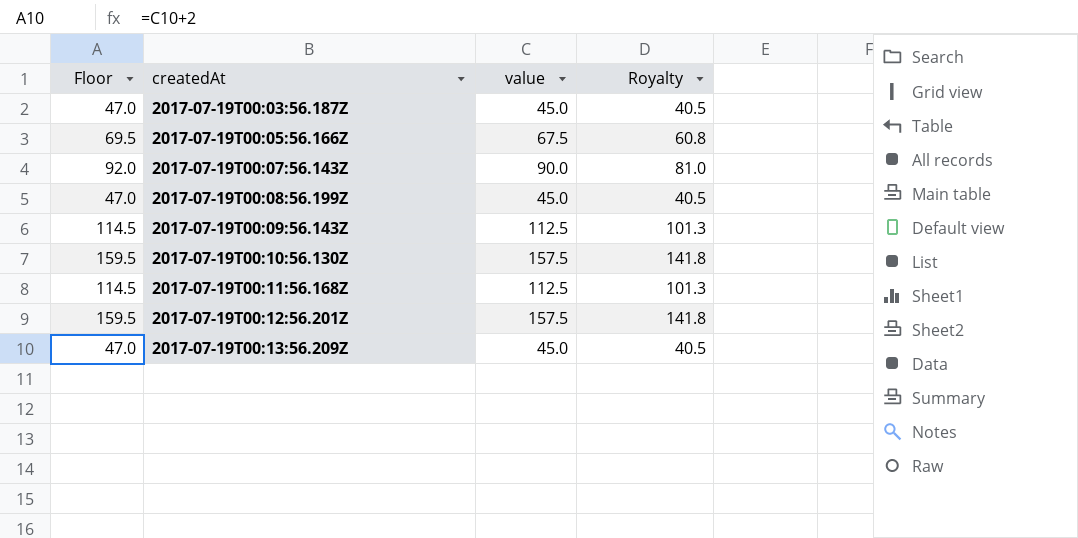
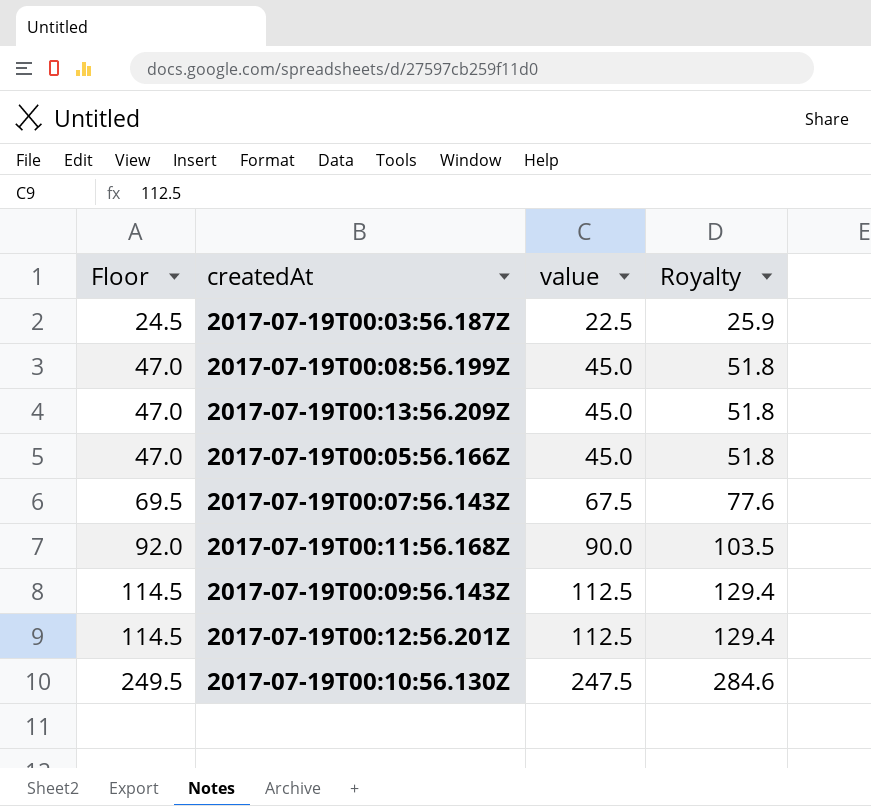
row order: createdAt ascending -> Floor ascending
column Royalty | formula: [value] * 0.9 -> [value] * 1.15
2017-07-19T00:03:56.187Z | Floor: 47.0 -> 24.5
2017-07-19T00:03:56.187Z | value: 45.0 -> 22.5
2017-07-19T00:05:56.166Z | Floor: 69.5 -> 47.0
2017-07-19T00:05:56.166Z | value: 67.5 -> 45.0
2017-07-19T00:07:56.143Z | Floor: 92.0 -> 69.5
2017-07-19T00:07:56.143Z | value: 90.0 -> 67.5
2017-07-19T00:11:56.168Z | Floor: 114.5 -> 92.0
2017-07-19T00:11:56.168Z | value: 112.5 -> 90.0
2017-07-19T00:12:56.201Z | Floor: 159.5 -> 114.5
2017-07-19T00:12:56.201Z | value: 157.5 -> 112.5
2017-07-19T00:10:56.130Z | Floor: 159.5 -> 249.5
2017-07-19T00:10:56.130Z | value: 157.5 -> 247.5

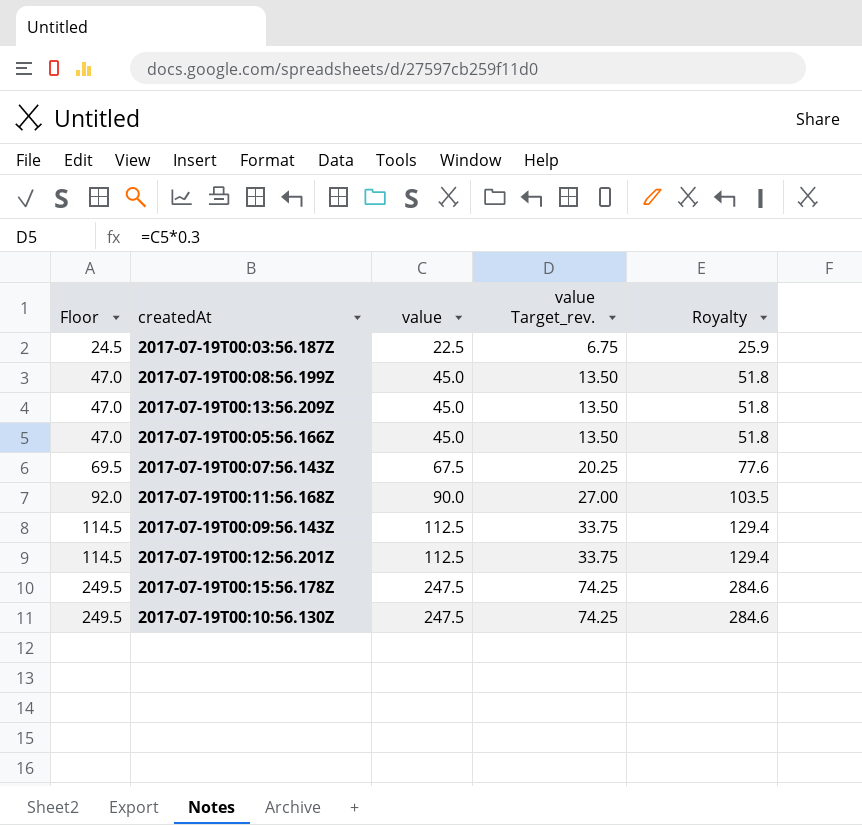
column value Target_rev. | formula: none -> [value] * 0.3
row 2017-07-19T00:15:56.178Z: none -> 249.5 | 247.5 | 74.25 | 284.6

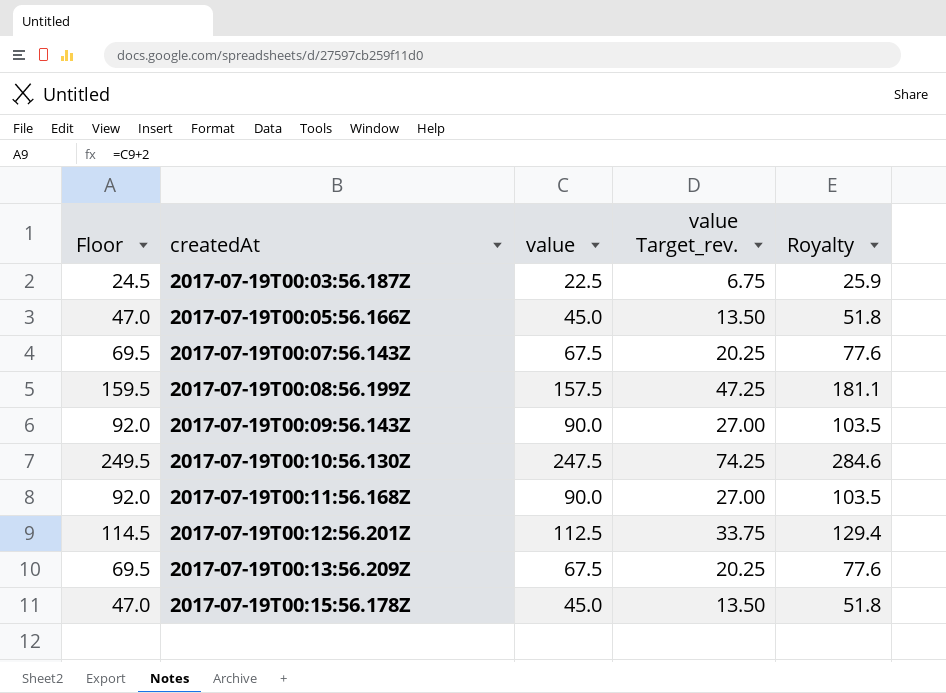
row order: Floor ascending -> createdAt ascending
2017-07-19T00:08:56.199Z | Floor: 47.0 -> 159.5
2017-07-19T00:08:56.199Z | value: 45.0 -> 157.5
2017-07-19T00:08:56.199Z | value Target_rev.: 13.50 -> 47.25
2017-07-19T00:08:56.199Z | Royalty: 51.8 -> 181.1
2017-07-19T00:09:56.143Z | Floor: 114.5 -> 92.0
2017-07-19T00:09:56.143Z | value: 112.5 -> 90.0
2017-07-19T00:09:56.143Z | value Target_rev.: 33.75 -> 27.00
2017-07-19T00:09:56.143Z | Royalty: 129.4 -> 103.5
2017-07-19T00:13:56.209Z | Floor: 47.0 -> 69.5
2017-07-19T00:13:56.209Z | value: 45.0 -> 67.5
2017-07-19T00:13:56.209Z | value Target_rev.: 13.50 -> 20.25
2017-07-19T00:13:56.209Z | Royalty: 51.8 -> 77.6
2017-07-19T00:15:56.178Z | Floor: 249.5 -> 47.0
2017-07-19T00:15:56.178Z | value: 247.5 -> 45.0
2017-07-19T00:15:56.178Z | value Target_rev.: 74.25 -> 13.50
2017-07-19T00:15:56.178Z | Royalty: 284.6 -> 51.8

